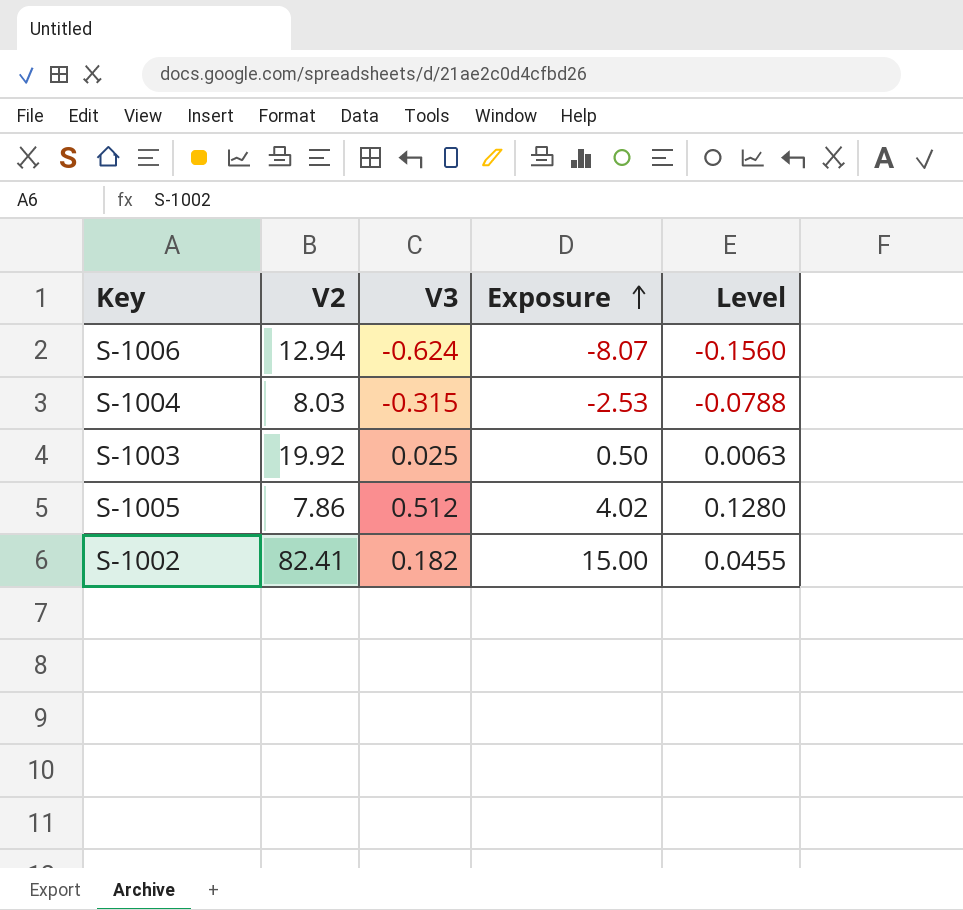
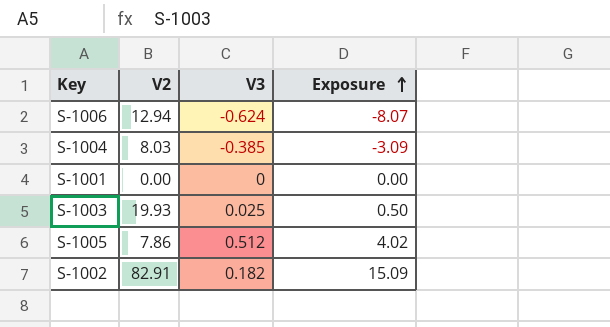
column Level | formula: [V3] * 0.25 -> none
S-1004 | V3: -0.315 -> -0.385
S-1004 | Exposure: -2.53 -> -3.09
row S-1001: none -> 0.00 | 0 | 0.00
S-1003 | V2: 19.92 -> 19.93
S-1002 | V2: 82.41 -> 82.91
S-1002 | Exposure: 15.00 -> 15.09

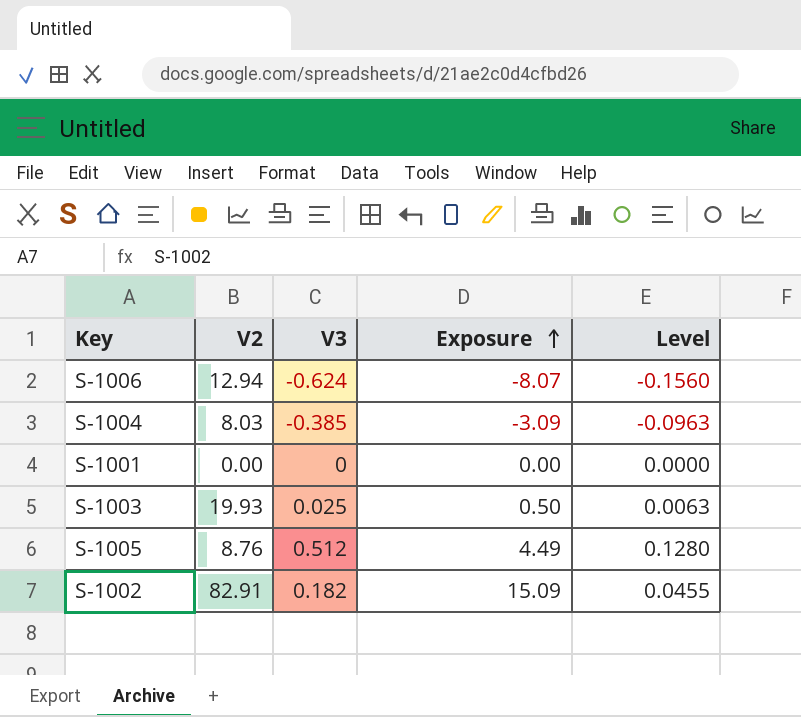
column Level | formula: none -> [V3] * 0.25
S-1005 | V2: 7.86 -> 8.76
S-1005 | Exposure: 4.02 -> 4.49

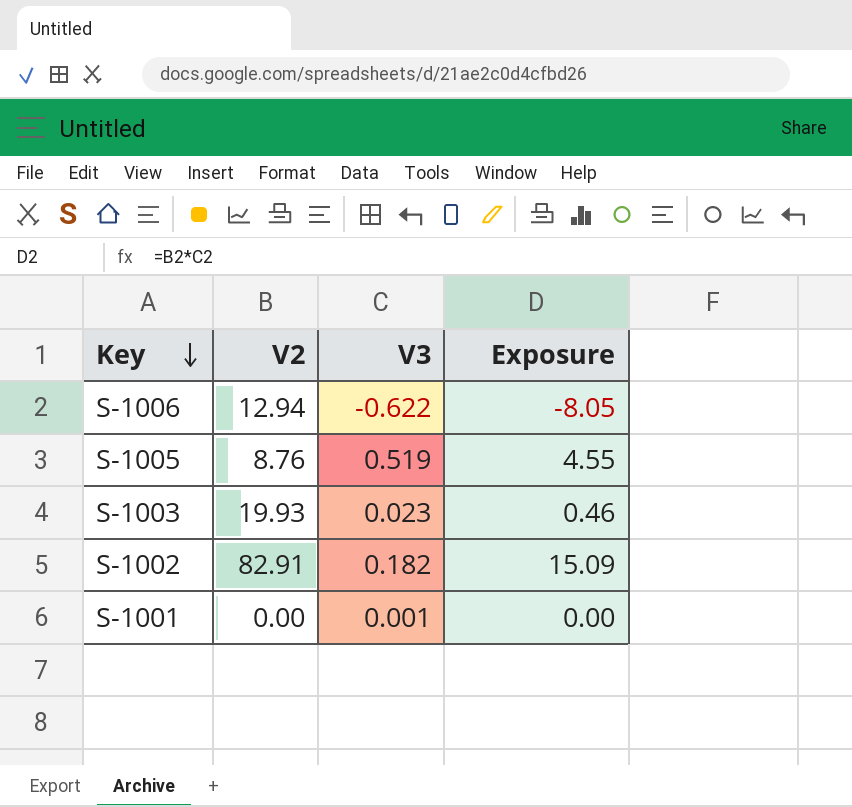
row order: Exposure ascending -> Key descending
column Level | formula: [V3] * 0.25 -> none
row S-1004: 8.03 | -0.385 | -3.09 | -0.0963 -> none
S-1006 | V3: -0.624 -> -0.622
S-1006 | Exposure: -8.07 -> -8.05
S-1005 | V3: 0.512 -> 0.519
S-1005 | Exposure: 4.49 -> 4.55
S-1003 | V3: 0.025 -> 0.023
S-1003 | Exposure: 0.50 -> 0.46
S-1001 | V3: 0 -> 0.001

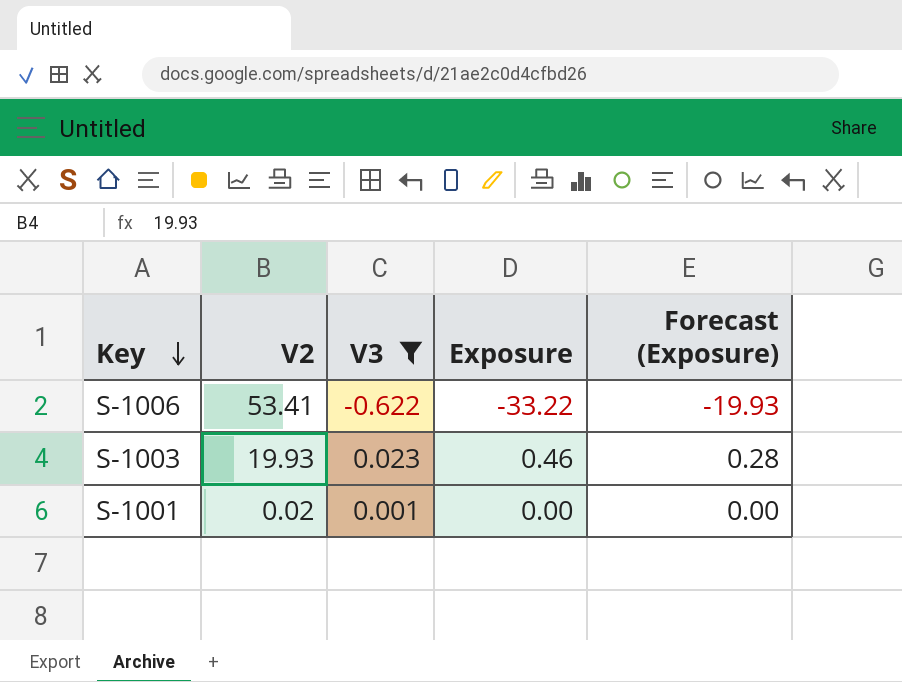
filter: none -> V3 <= 0.023
column Forecast (Exposure) | formula: none -> [Exposure] * 0.6
S-1006 | V2: 12.94 -> 53.41
S-1006 | Exposure: -8.05 -> -33.22
S-1001 | V2: 0.00 -> 0.02

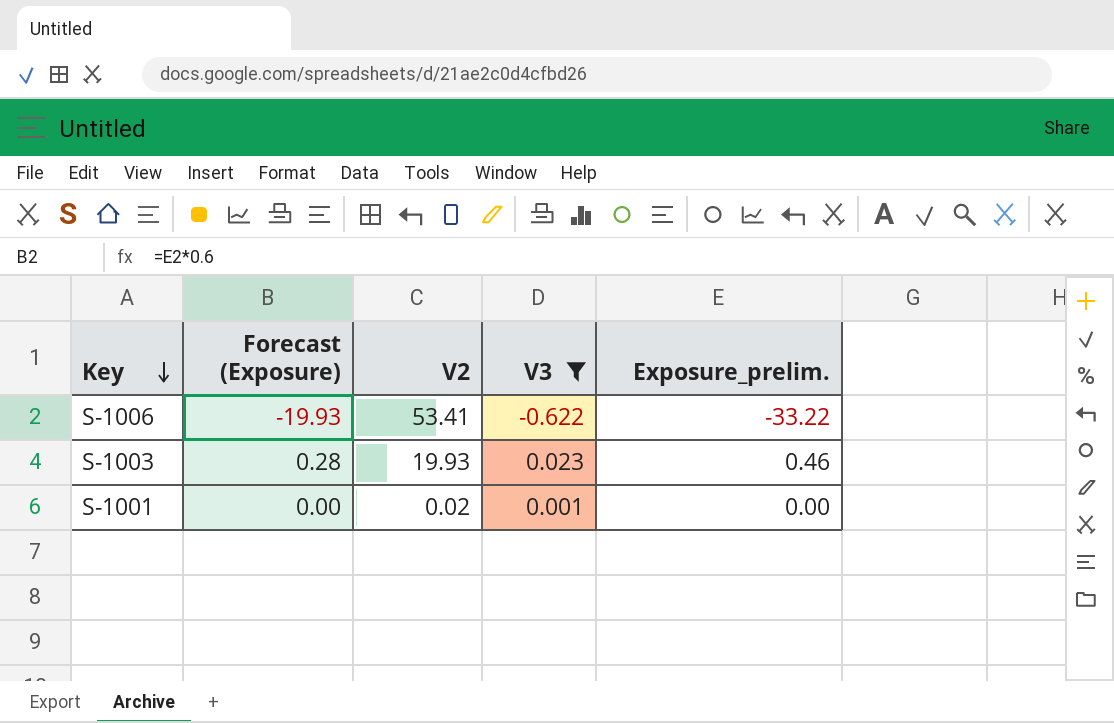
column Forecast (Exposure) | position: 5 -> 2
column name: Exposure -> Exposure_prelim.

